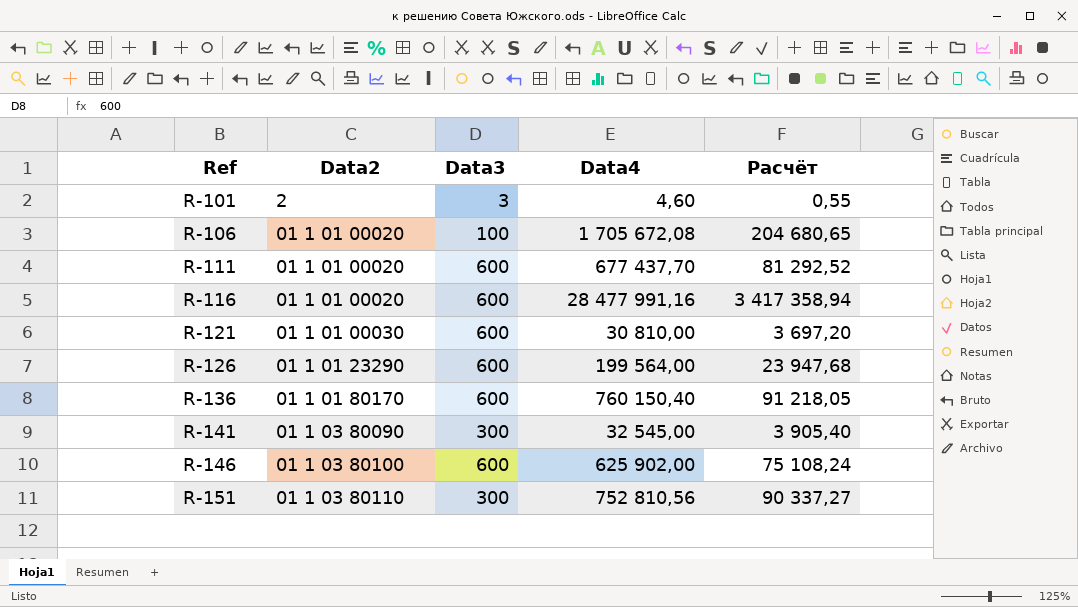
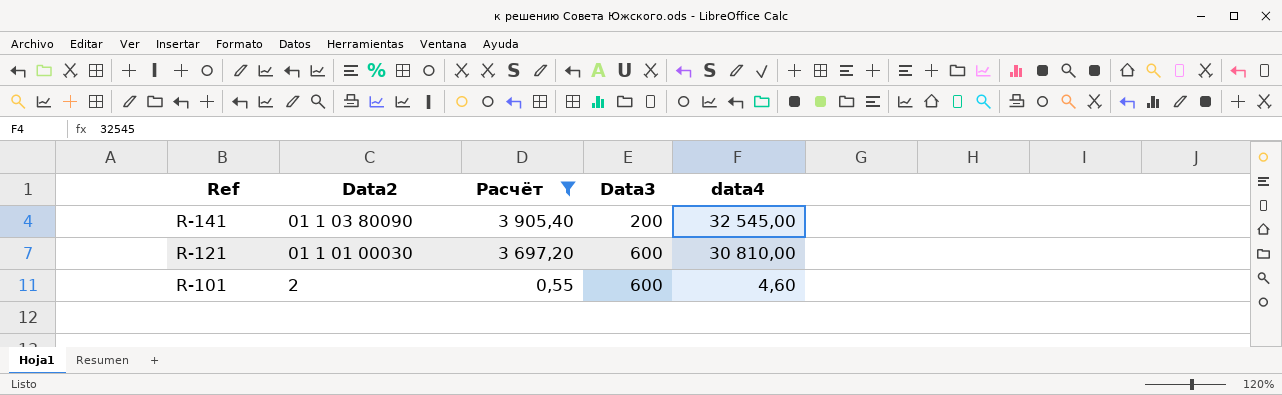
filter: none -> Расчёт <= 3 905,40
row order: Ref ascending -> Ref descending
column Расчёт | position: 5 -> 3
column name: Data4 -> data4
R-141 | Data3: 300 -> 200
R-101 | Data3: 3 -> 600

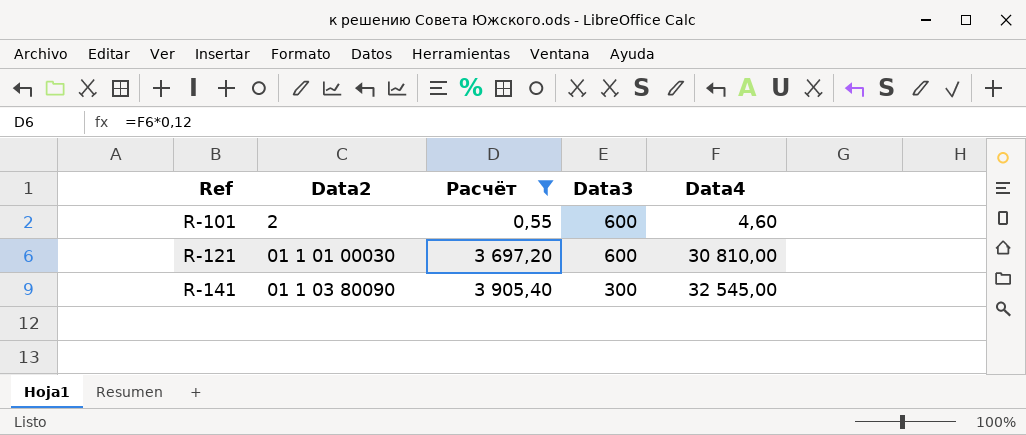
row order: Ref descending -> Ref ascending
column name: data4 -> Data4
R-141 | Data3: 200 -> 300

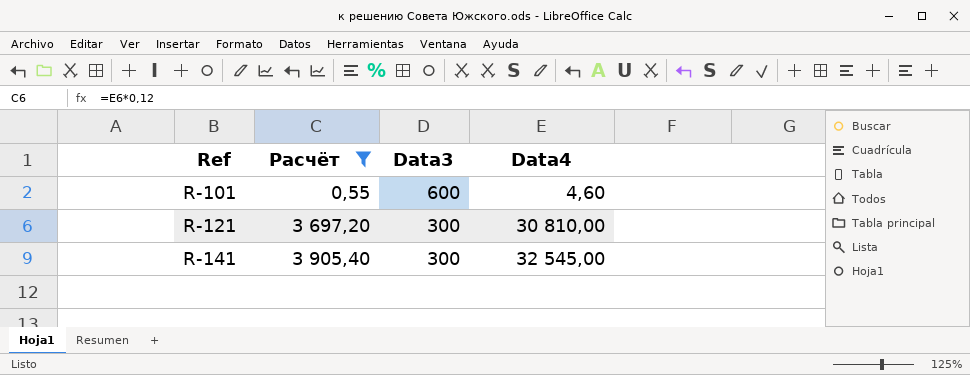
column Data2 | position: 2 -> none
R-121 | Data3: 600 -> 300

